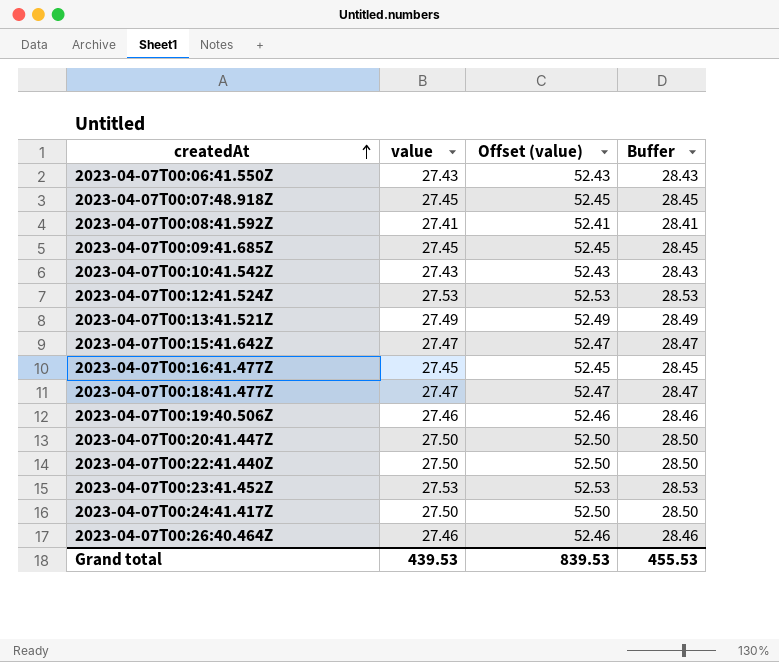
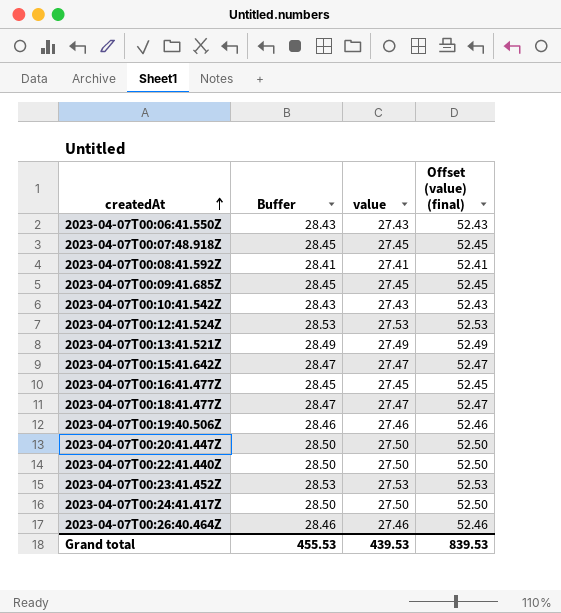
column Buffer | position: 4 -> 2
column name: Offset (value) -> Offset (value) (final)

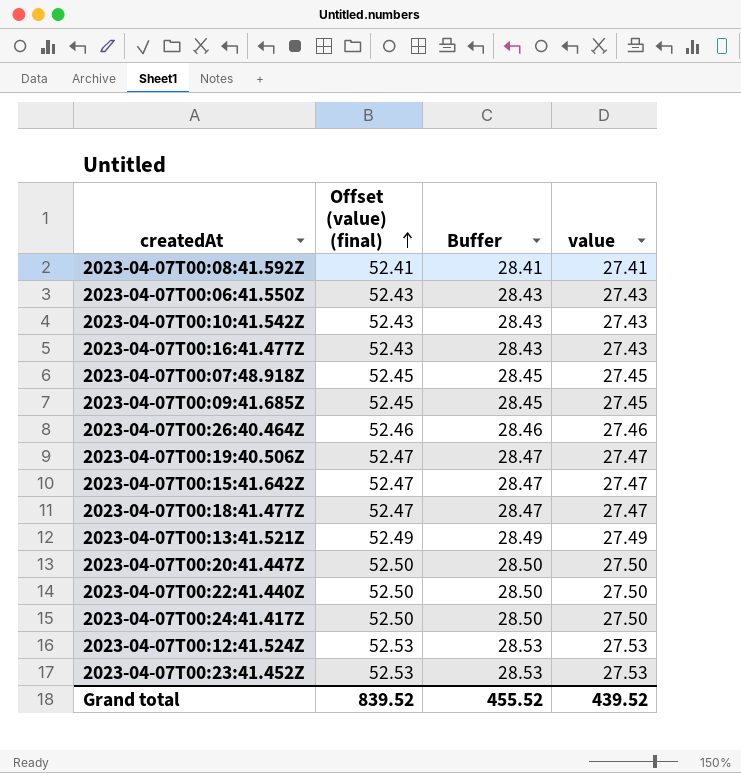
row order: createdAt ascending -> Offset (value) (final) ascending
column Offset (value) (final) | position: 4 -> 2
2023-04-07T00:16:41.477Z | Offset (value) (final): 52.45 -> 52.43
2023-04-07T00:16:41.477Z | Buffer: 28.45 -> 28.43
2023-04-07T00:16:41.477Z | value: 27.45 -> 27.43
2023-04-07T00:19:40.506Z | Offset (value) (final): 52.46 -> 52.47
2023-04-07T00:19:40.506Z | Buffer: 28.46 -> 28.47
2023-04-07T00:19:40.506Z | value: 27.46 -> 27.47
Grand total | Offset (value) (final): 839.53 -> 839.52
Grand total | Buffer: 455.53 -> 455.52
Grand total | value: 439.53 -> 439.52

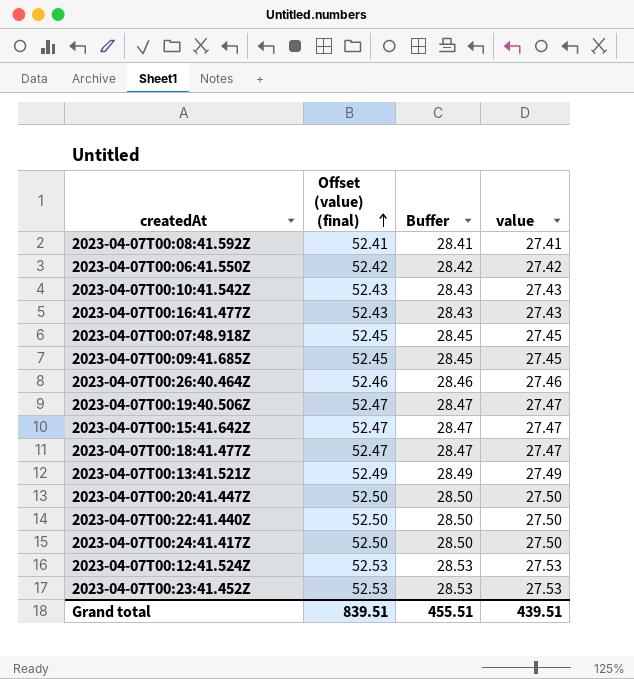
2023-04-07T00:06:41.550Z | Offset (value) (final): 52.43 -> 52.42
2023-04-07T00:06:41.550Z | Buffer: 28.43 -> 28.42
2023-04-07T00:06:41.550Z | value: 27.43 -> 27.42
Grand total | Offset (value) (final): 839.52 -> 839.51
Grand total | Buffer: 455.52 -> 455.51
Grand total | value: 439.52 -> 439.51

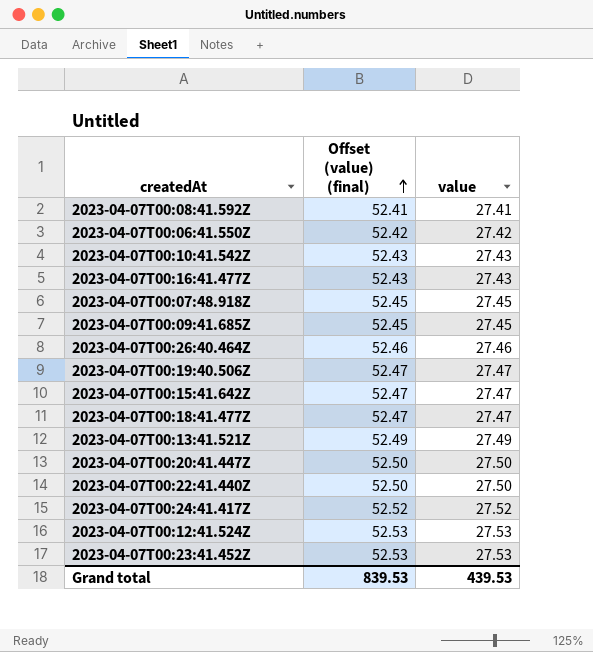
column Buffer | formula: [value] + 1 -> none
2023-04-07T00:24:41.417Z | Offset (value) (final): 52.50 -> 52.52
2023-04-07T00:24:41.417Z | value: 27.50 -> 27.52
Grand total | Offset (value) (final): 839.51 -> 839.53
Grand total | value: 439.51 -> 439.53

